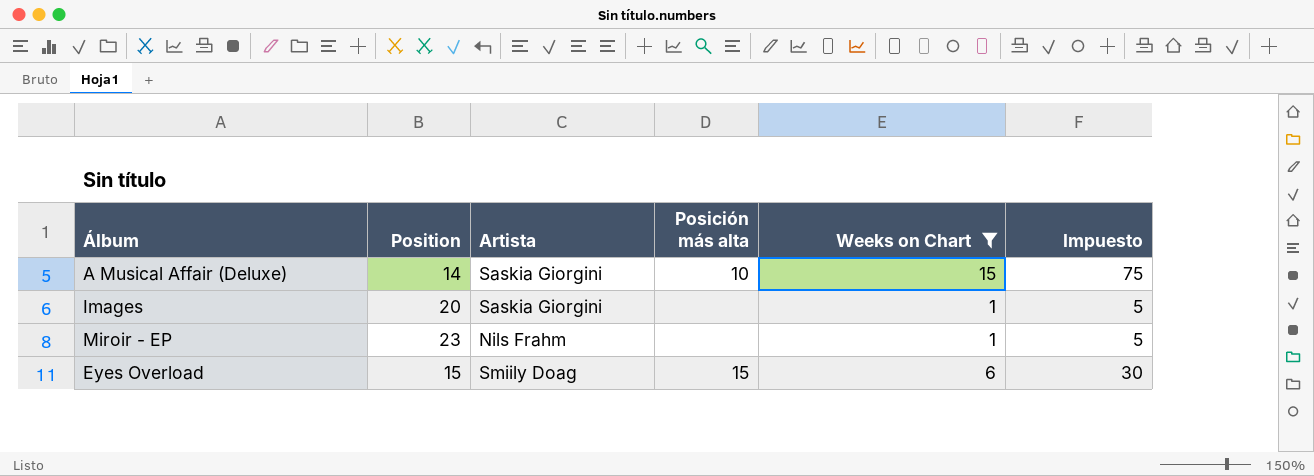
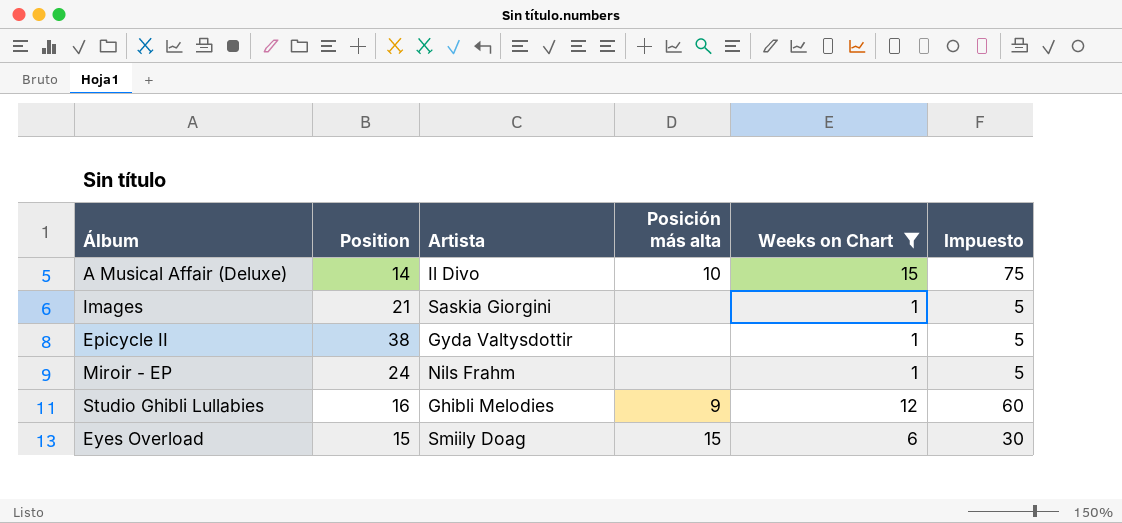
A Musical Affair (Deluxe) | Artista: Saskia Giorgini -> Il Divo
Images | Position: 20 -> 21
row Epicycle II: none -> 38 | Gyda Valtysdottir | none | 1 | 5
Miroir - EP | Position: 23 -> 24
row Studio Ghibli Lullabies: none -> 16 | Ghibli Melodies | 9 | 12 | 60

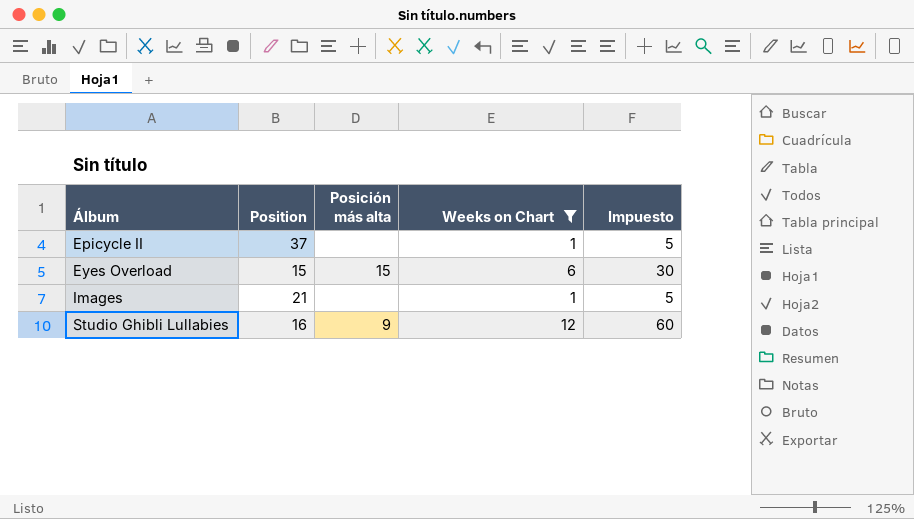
row order: none -> Álbum ascending
column Artista | position: 3 -> none
row A Musical Affair (Deluxe): 14 | Il Divo | 10 | 15 | 75 -> none
row Miroir - EP: 24 | Nils Frahm | none | 1 | 5 -> none
Epicycle II | Position: 38 -> 37

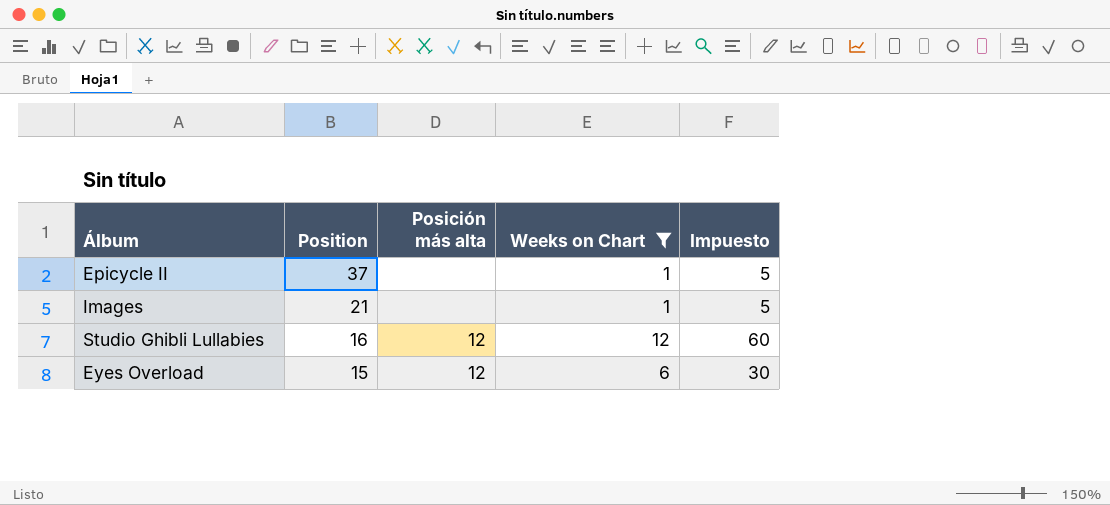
row order: Álbum ascending -> Position descending
Studio Ghibli Lullabies | Posición más alta: 9 -> 12
Eyes Overload | Posición más alta: 15 -> 12

